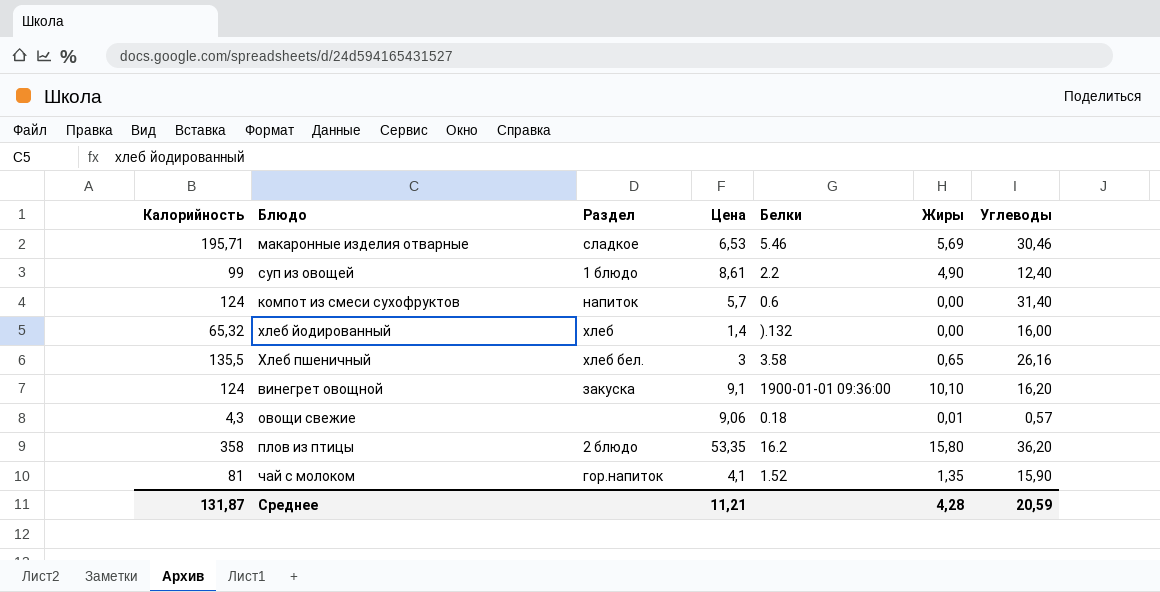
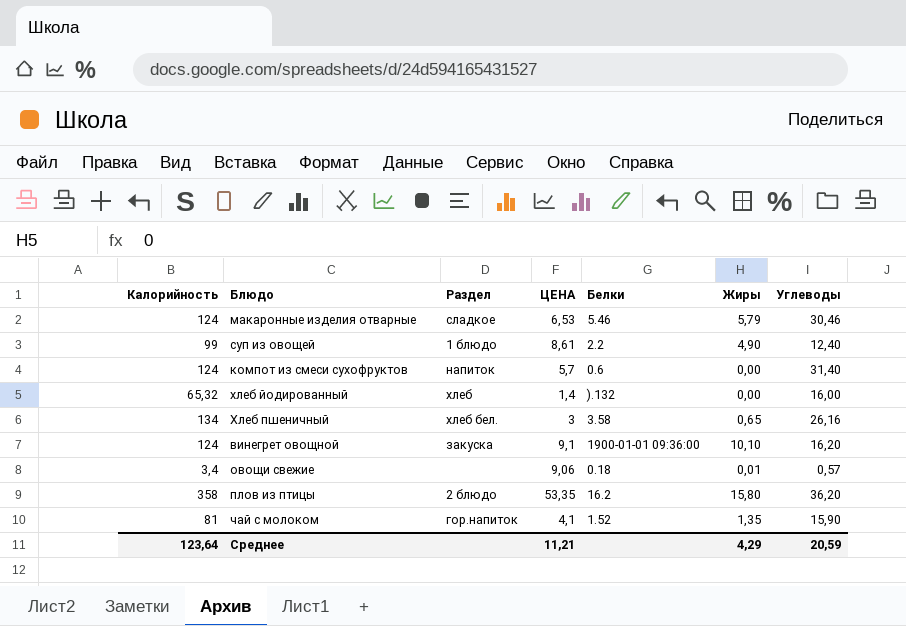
column name: Цена -> ЦЕНА
макаронные изделия отварные | Калорийность: 195,71 -> 124
макаронные изделия отварные | Жиры: 5,69 -> 5,79
Хлеб пшеничный | Калорийность: 135,5 -> 134
овощи свежие | Калорийность: 4,3 -> 3,4
Среднее | Калорийность: 131,87 -> 123,64
Среднее | Жиры: 4,28 -> 4,29

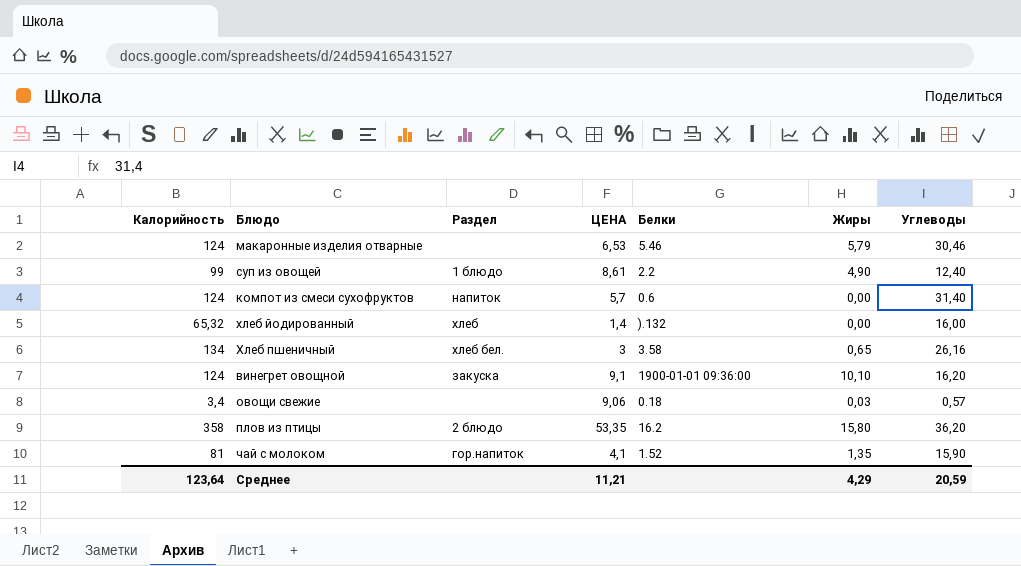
макаронные изделия отварные | Раздел: сладкое -> none
овощи свежие | Жиры: 0,01 -> 0,03

